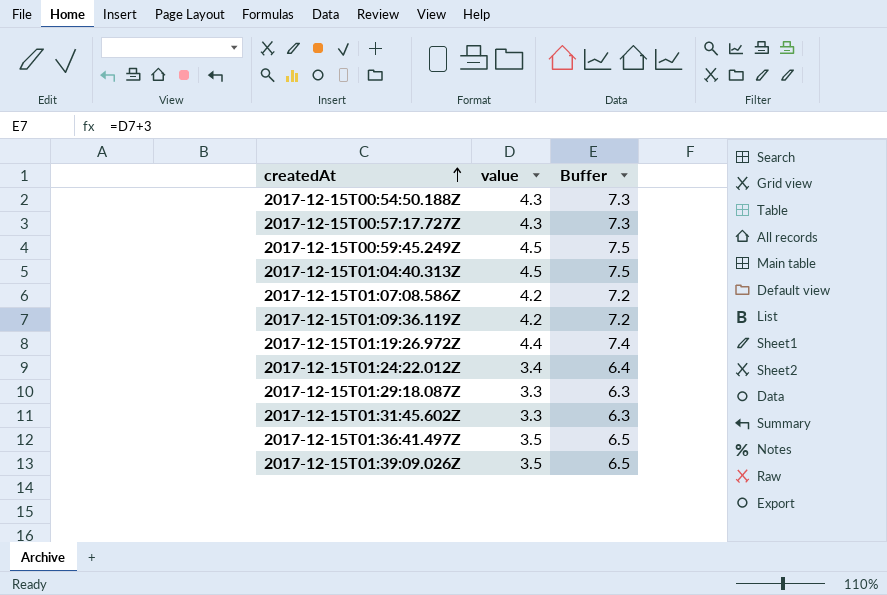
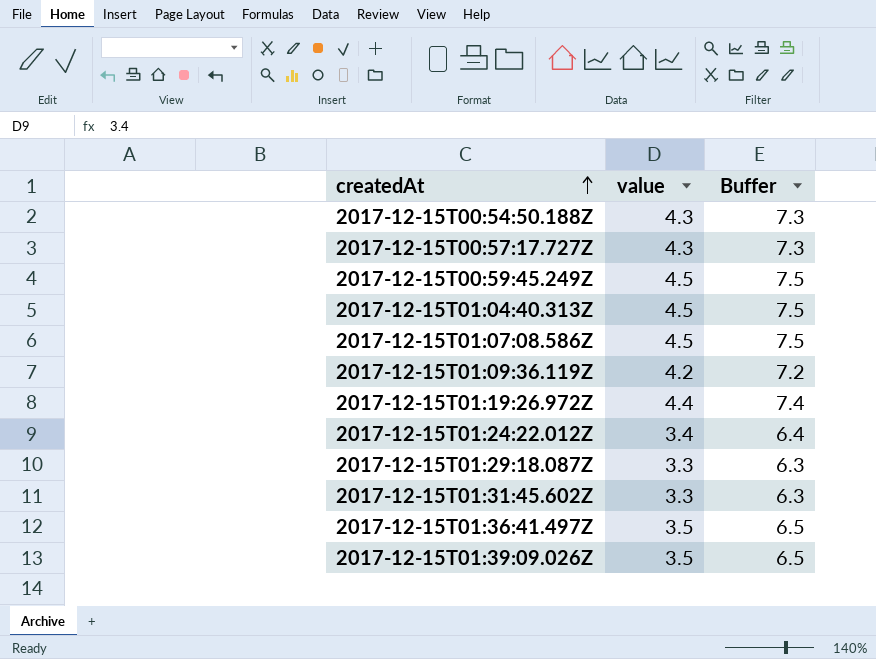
2017-12-15T01:07:08.586Z | value: 4.2 -> 4.5
2017-12-15T01:07:08.586Z | Buffer: 7.2 -> 7.5

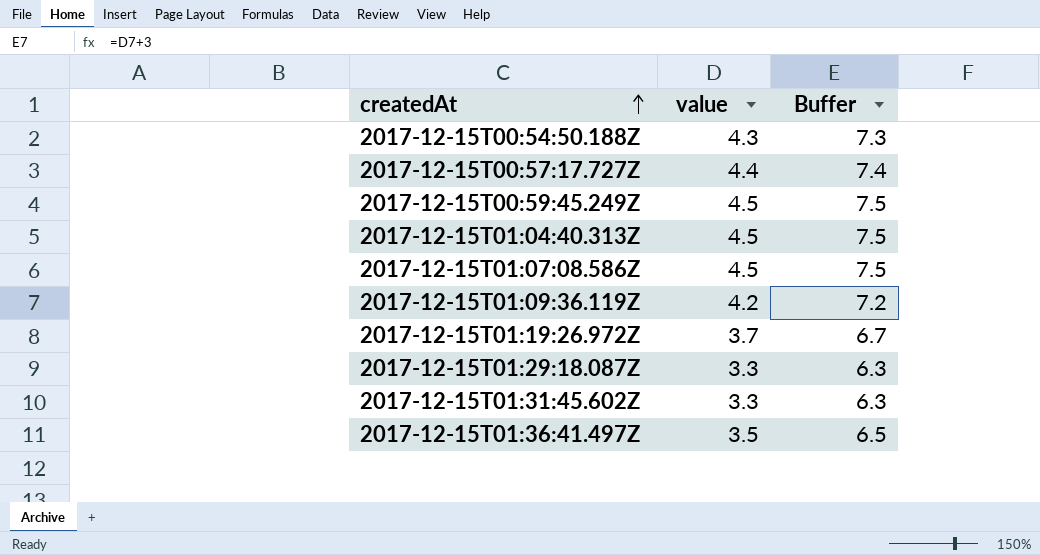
row 2017-12-15T01:24:22.012Z: 3.4 | 6.4 -> none
row 2017-12-15T01:39:09.026Z: 3.5 | 6.5 -> none
2017-12-15T00:57:17.727Z | value: 4.3 -> 4.4
2017-12-15T00:57:17.727Z | Buffer: 7.3 -> 7.4
2017-12-15T01:19:26.972Z | value: 4.4 -> 3.7
2017-12-15T01:19:26.972Z | Buffer: 7.4 -> 6.7

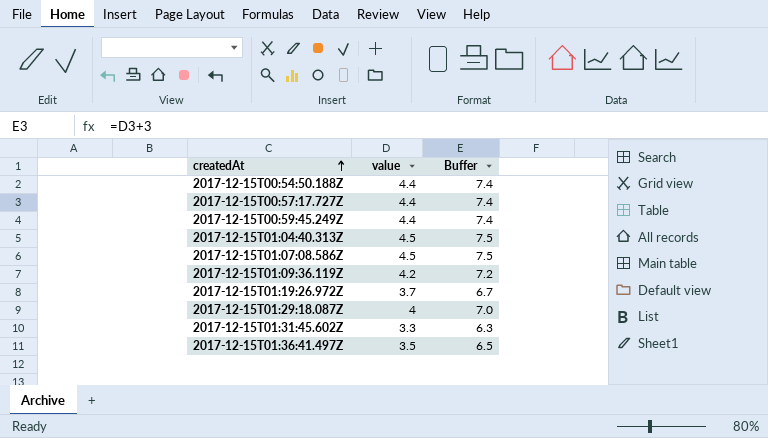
2017-12-15T00:54:50.188Z | value: 4.3 -> 4.4
2017-12-15T00:54:50.188Z | Buffer: 7.3 -> 7.4
2017-12-15T00:59:45.249Z | value: 4.5 -> 4.4
2017-12-15T00:59:45.249Z | Buffer: 7.5 -> 7.4
2017-12-15T01:29:18.087Z | value: 3.3 -> 4
2017-12-15T01:29:18.087Z | Buffer: 6.3 -> 7.0

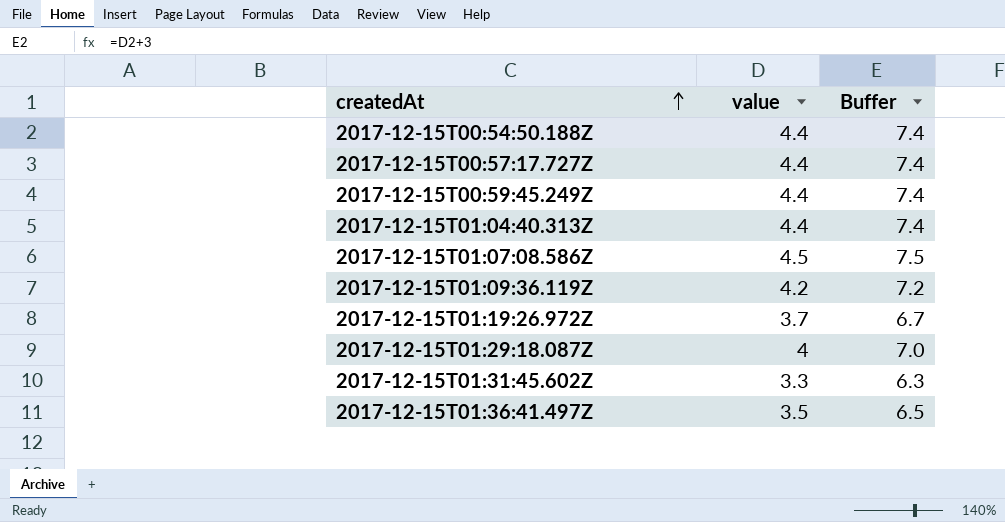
2017-12-15T01:04:40.313Z | value: 4.5 -> 4.4
2017-12-15T01:04:40.313Z | Buffer: 7.5 -> 7.4

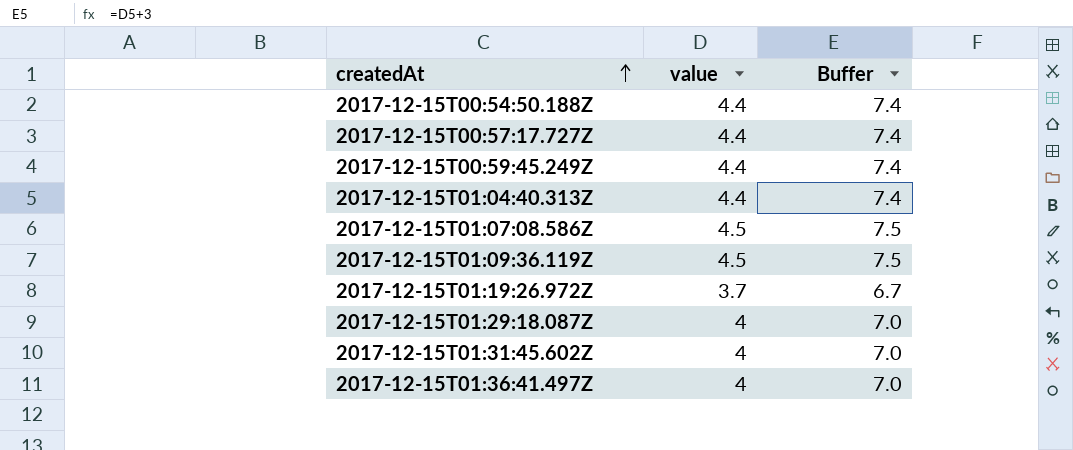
2017-12-15T01:09:36.119Z | value: 4.2 -> 4.5
2017-12-15T01:09:36.119Z | Buffer: 7.2 -> 7.5
2017-12-15T01:31:45.602Z | value: 3.3 -> 4
2017-12-15T01:31:45.602Z | Buffer: 6.3 -> 7.0
2017-12-15T01:36:41.497Z | value: 3.5 -> 4
2017-12-15T01:36:41.497Z | Buffer: 6.5 -> 7.0

